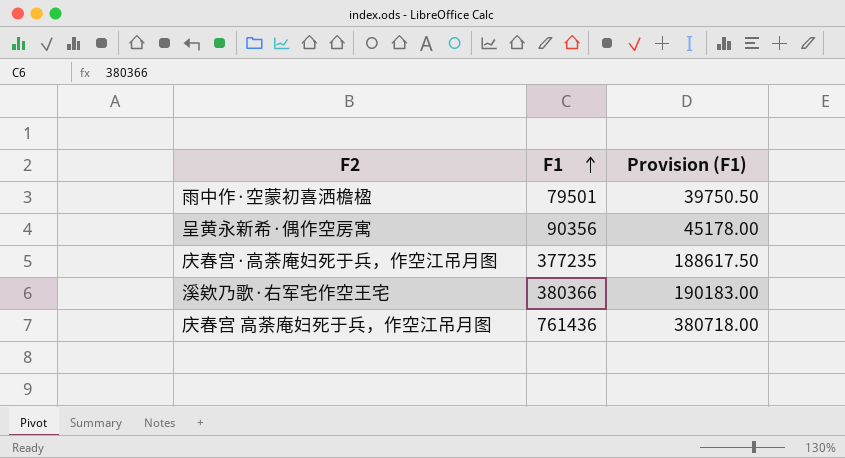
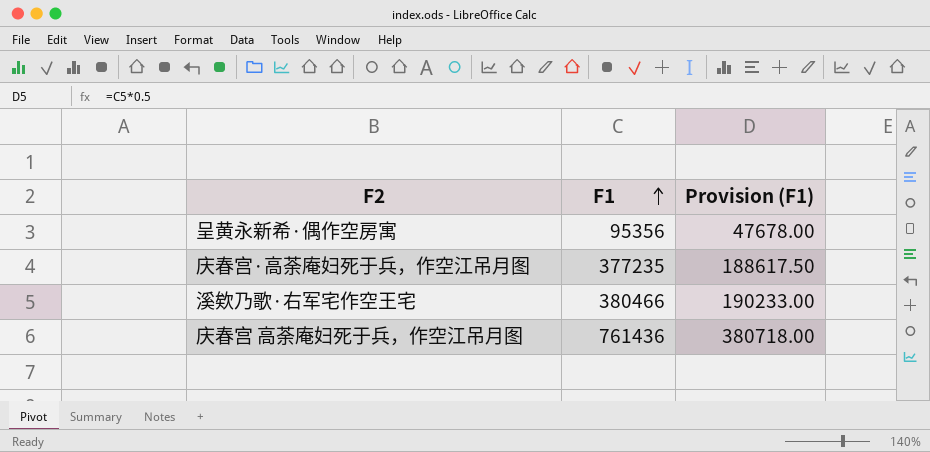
row 雨中作·空蒙初喜洒檐楹: 79501 | 39750.50 -> none
呈黄永新希·偶作空房寓 | F1: 90356 -> 95356
呈黄永新希·偶作空房寓 | Provision (F1): 45178.00 -> 47678.00
溪欸乃歌·右军宅作空王宅 | F1: 380366 -> 380466
溪欸乃歌·右军宅作空王宅 | Provision (F1): 190183.00 -> 190233.00

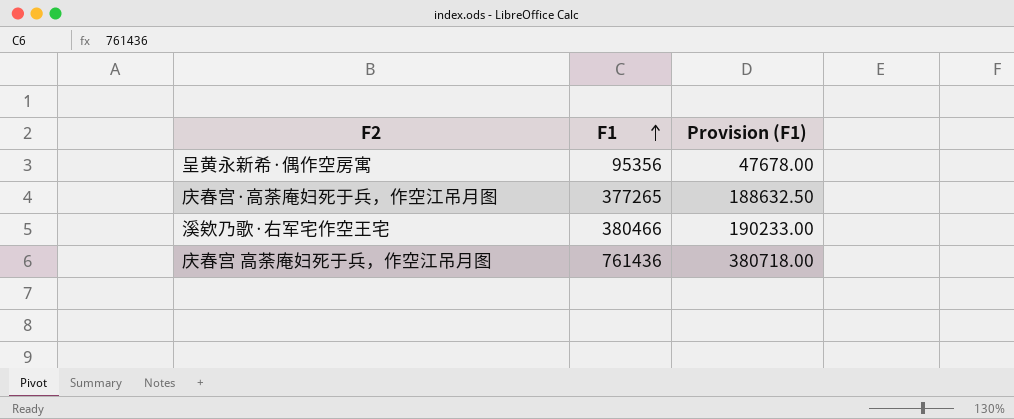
庆春宫·高荼庵妇死于兵，作空江吊月图 | F1: 377235 -> 377265
庆春宫·高荼庵妇死于兵，作空江吊月图 | Provision (F1): 188617.50 -> 188632.50

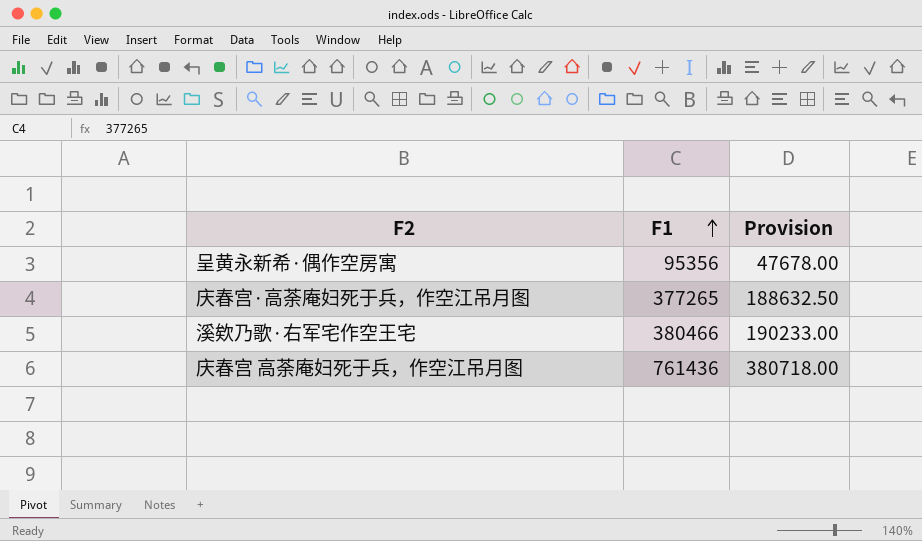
column name: Provision (F1) -> Provision

